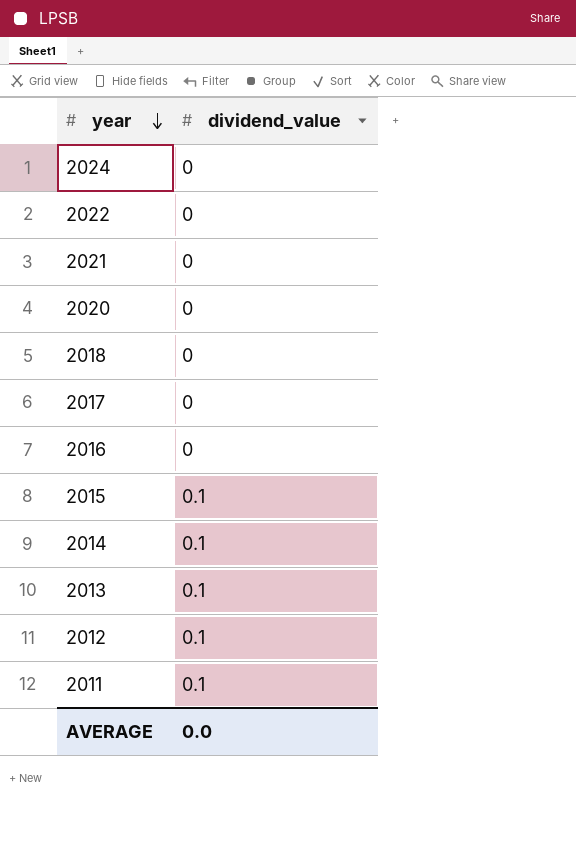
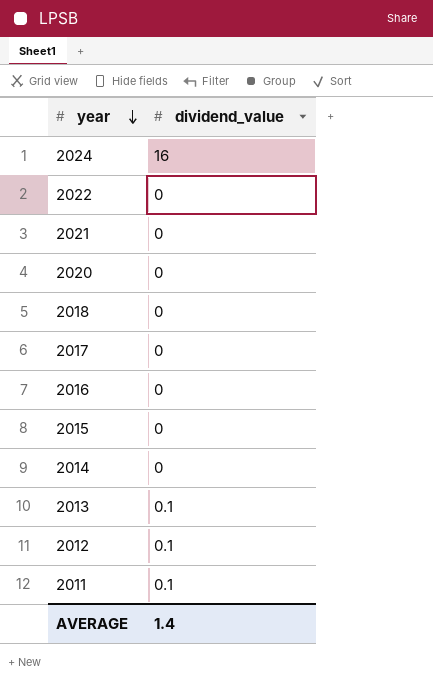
2024 | dividend_value: 0 -> 16
2015 | dividend_value: 0.1 -> 0
2014 | dividend_value: 0.1 -> 0
AVERAGE | dividend_value: 0.0 -> 1.4

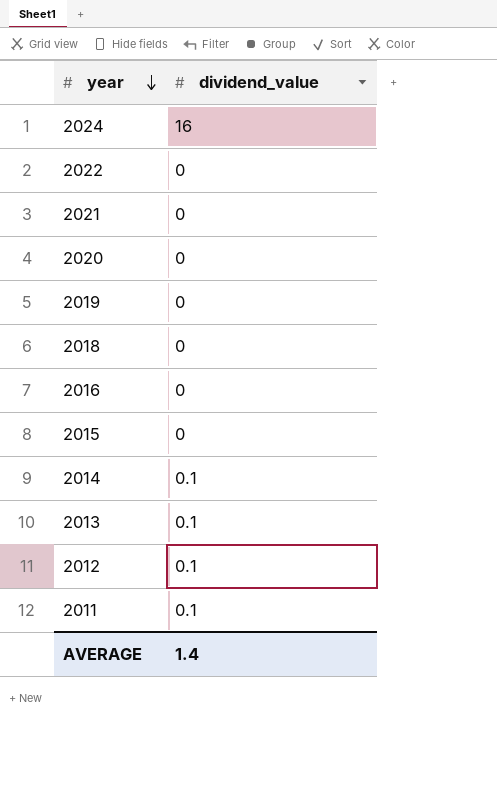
row 2017: 0 -> none
row 2019: none -> 0
2014 | dividend_value: 0 -> 0.1

